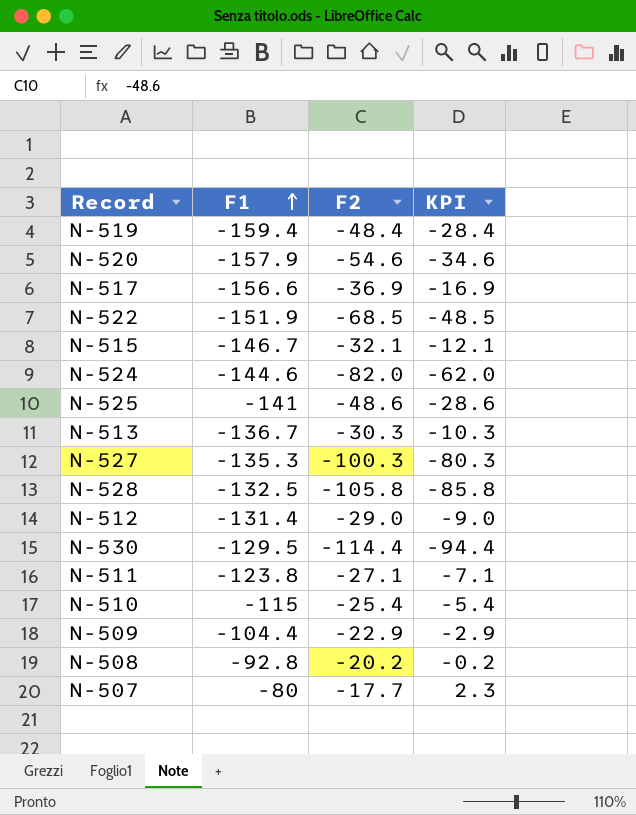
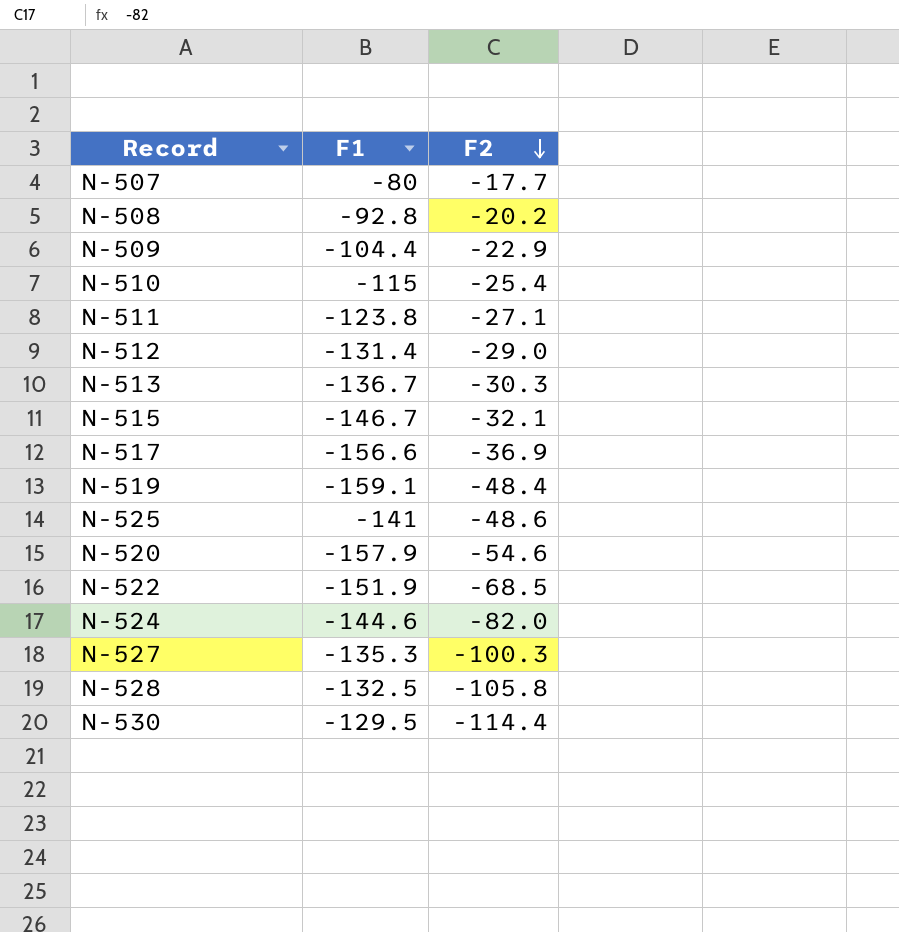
row order: F1 ascending -> F2 descending
column KPI | formula: [F2] + 20 -> none
N-519 | F1: -159.4 -> -159.1

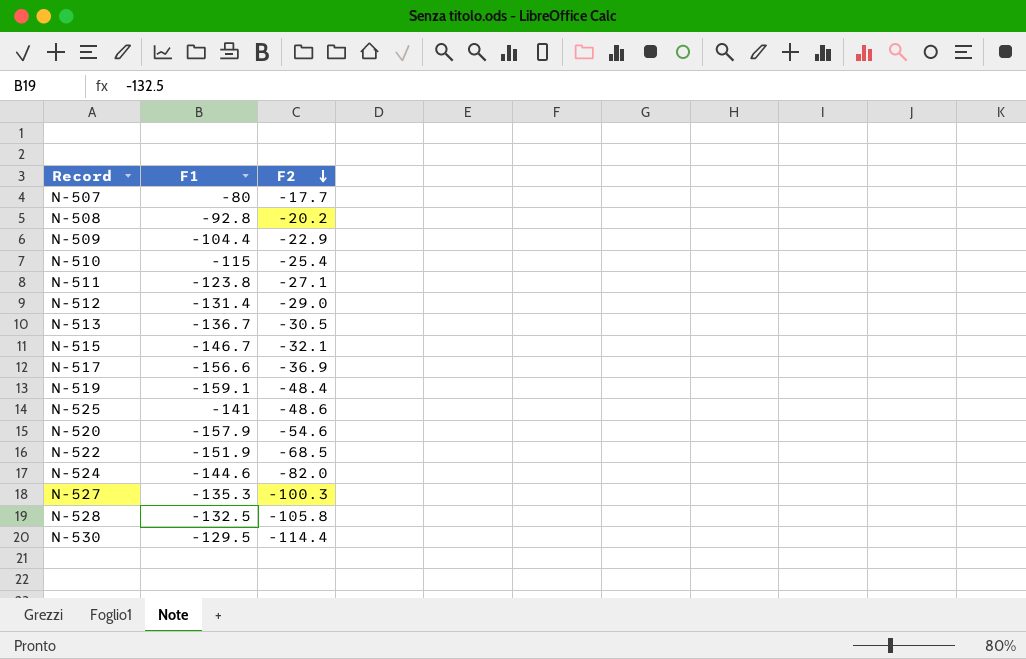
N-513 | F2: -30.3 -> -30.5

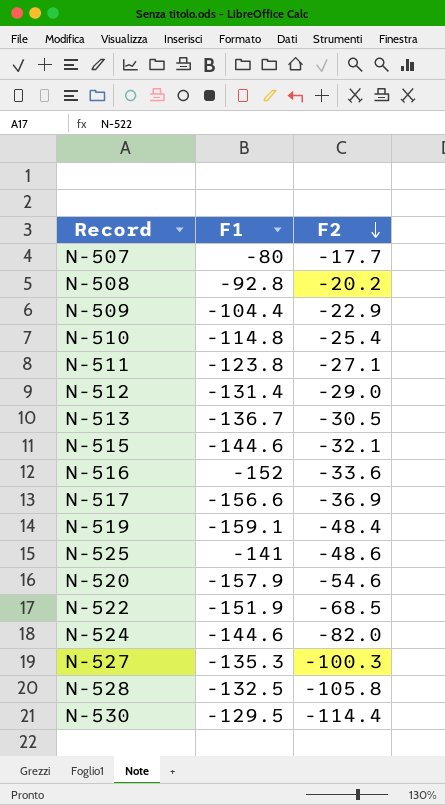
N-510 | F1: -115 -> -114.8
N-515 | F1: -146.7 -> -144.6
row N-516: none -> -152 | -33.6

